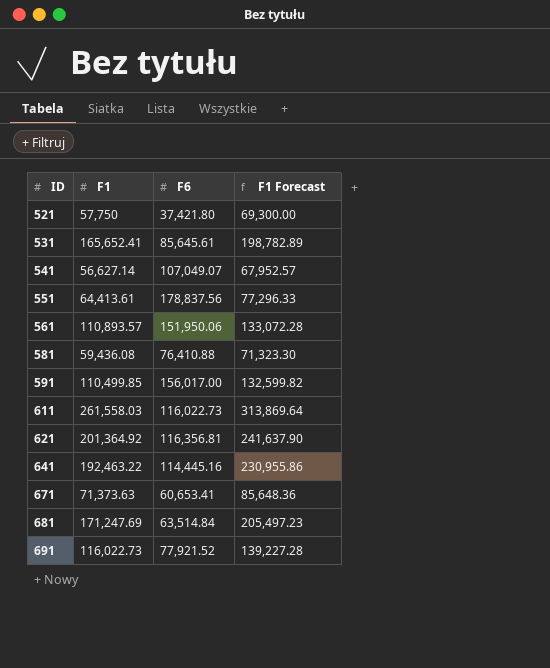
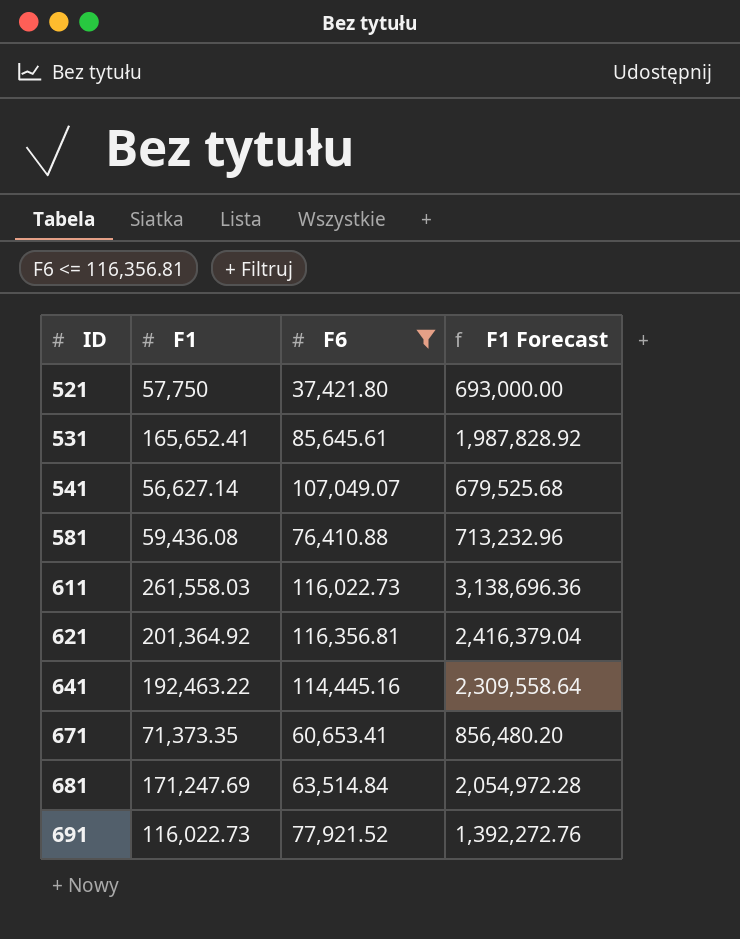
filter: none -> F6 <= 116,356.81
column F1 Forecast | formula: [F1] * 1.2 -> [F1] * 12
671 | F1: 71,373.63 -> 71,373.35

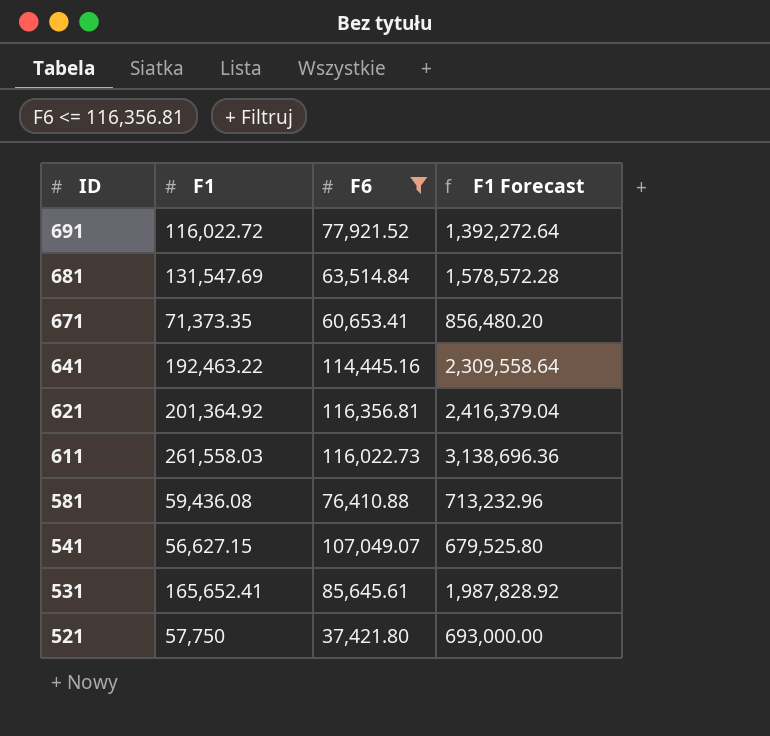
row order: ID ascending -> ID descending
691 | F1: 116,022.73 -> 116,022.72
691 | F1 Forecast: 1,392,272.76 -> 1,392,272.64
681 | F1: 171,247.69 -> 131,547.69
681 | F1 Forecast: 2,054,972.28 -> 1,578,572.28
541 | F1: 56,627.14 -> 56,627.15
541 | F1 Forecast: 679,525.68 -> 679,525.80

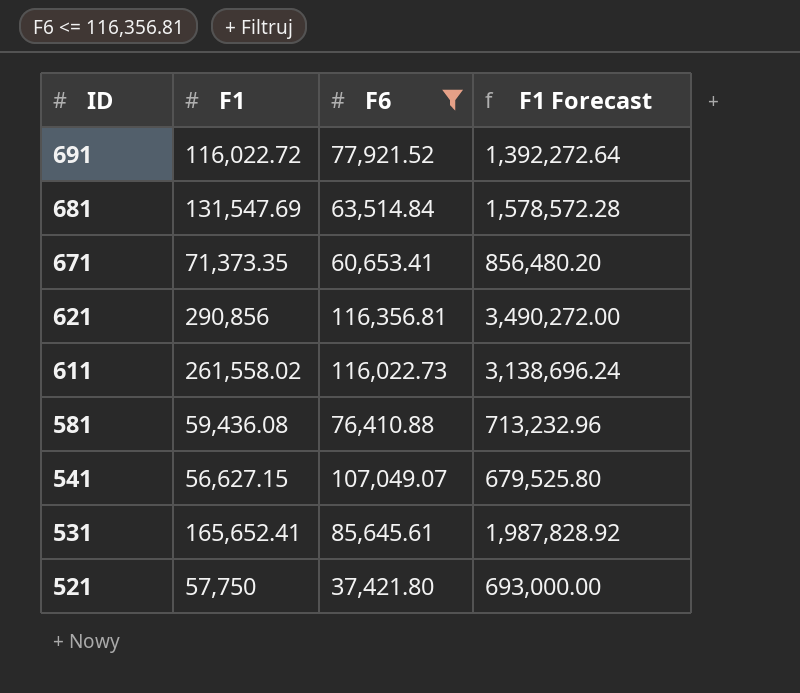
row 641: 192,463.22 | 114,445.16 | 2,309,558.64 -> none
621 | F1: 201,364.92 -> 290,856
621 | F1 Forecast: 2,416,379.04 -> 3,490,272.00
611 | F1: 261,558.03 -> 261,558.02
611 | F1 Forecast: 3,138,696.36 -> 3,138,696.24

